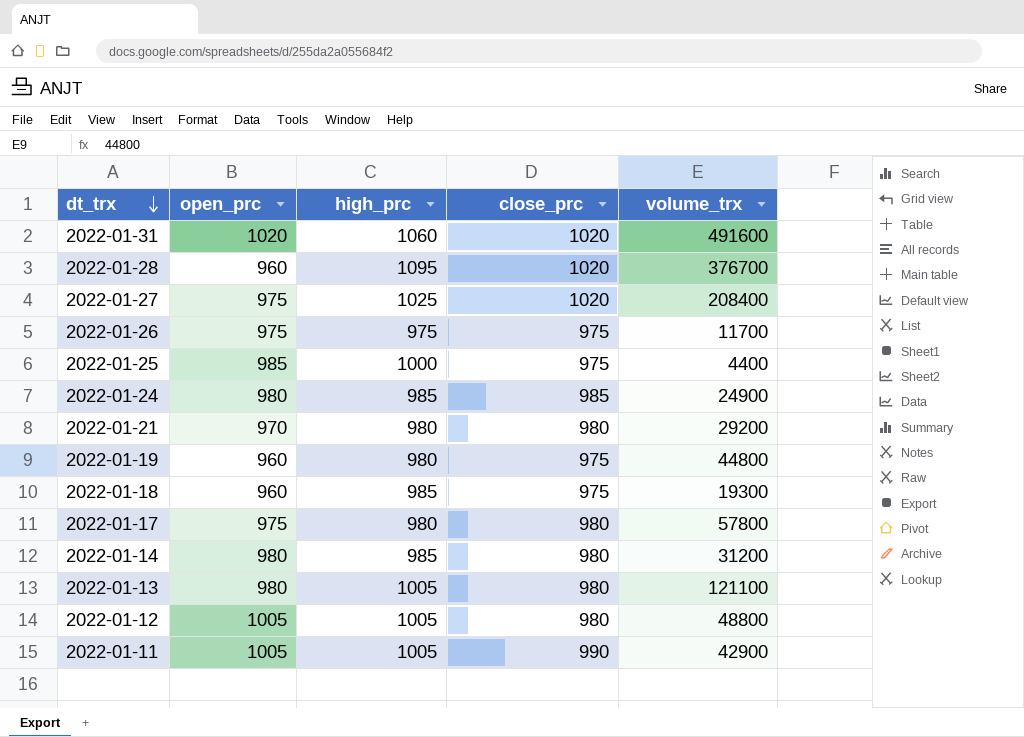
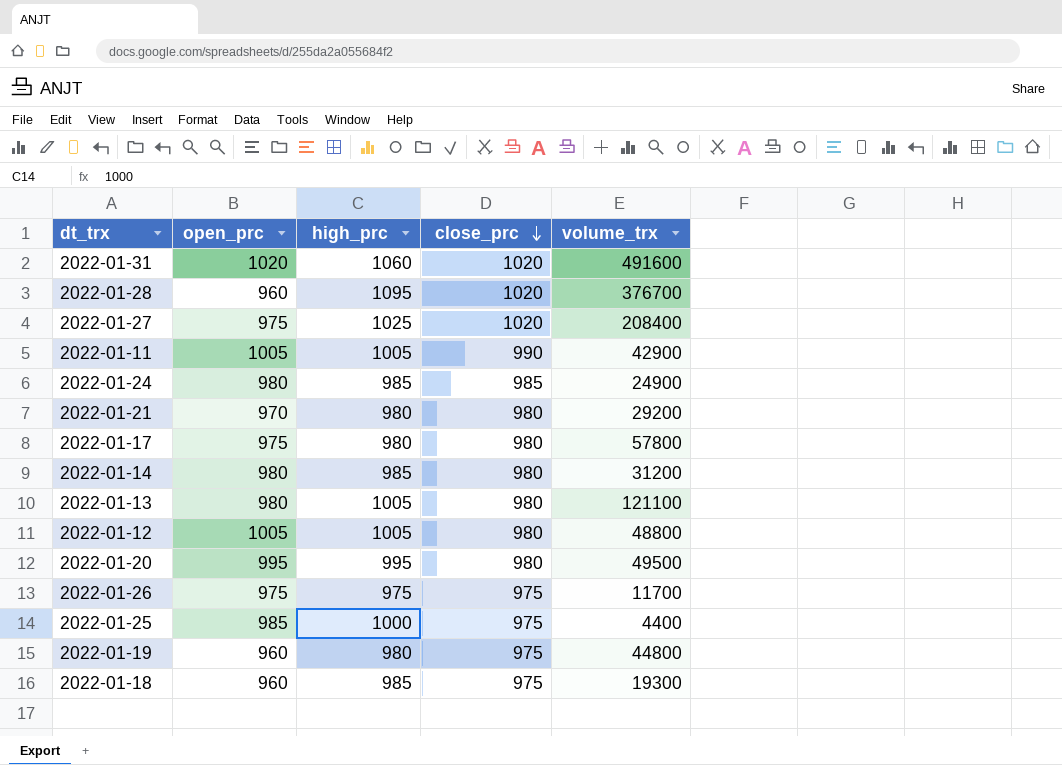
row order: dt_trx descending -> close_prc descending
row 2022-01-20: none -> 995 | 995 | 980 | 49500

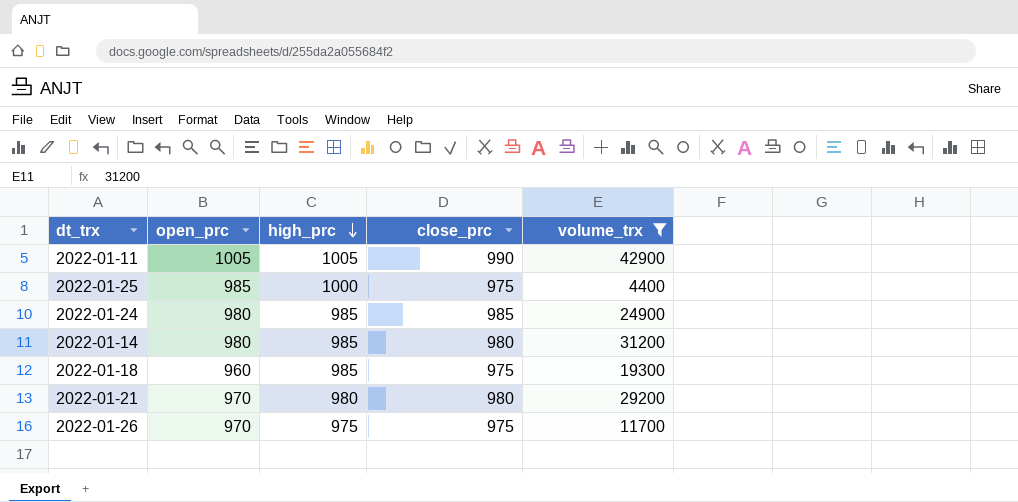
filter: none -> volume_trx <= 42900
row order: close_prc descending -> high_prc descending
2022-01-26 | open_prc: 975 -> 970

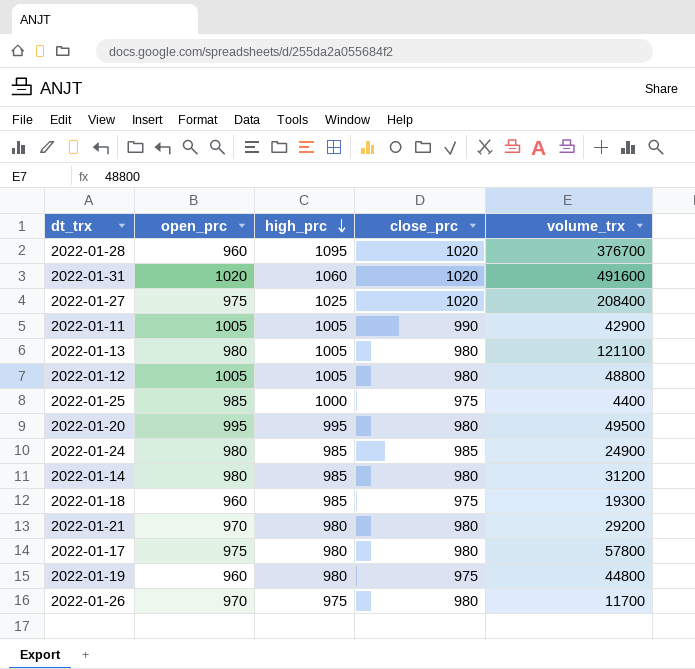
filter: volume_trx <= 42900 -> none
2022-01-26 | close_prc: 975 -> 980

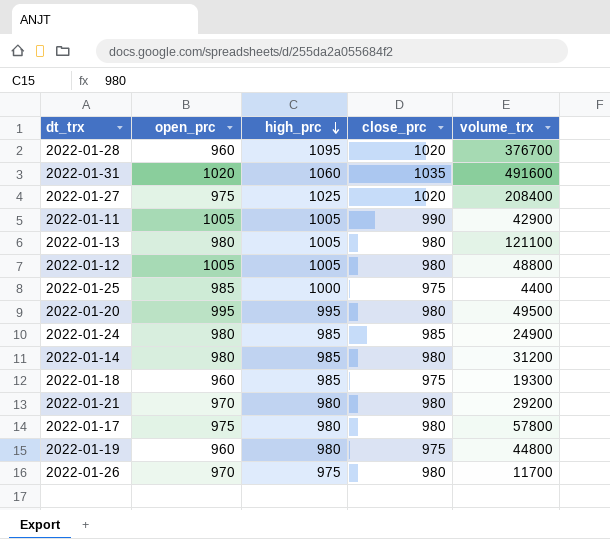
2022-01-31 | close_prc: 1020 -> 1035

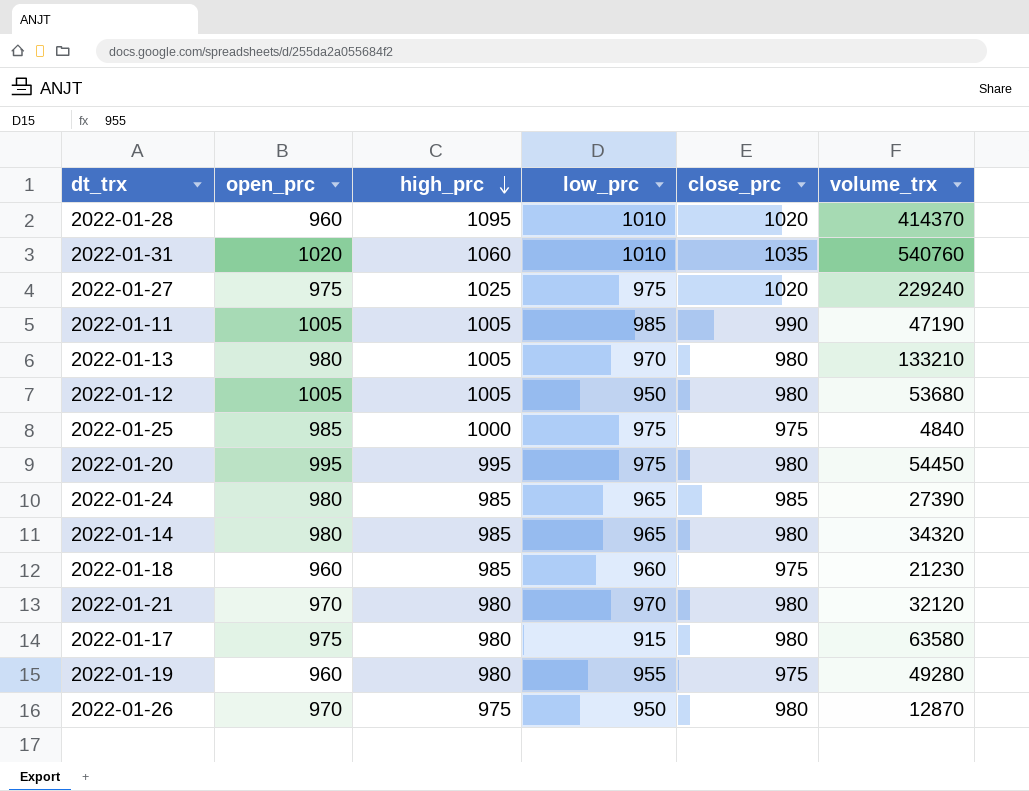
column low_prc | position: none -> 4
2022-01-28 | volume_trx: 376700 -> 414370
2022-01-31 | volume_trx: 491600 -> 540760
2022-01-27 | volume_trx: 208400 -> 229240
2022-01-11 | volume_trx: 42900 -> 47190
2022-01-13 | volume_trx: 121100 -> 133210
2022-01-12 | volume_trx: 48800 -> 53680
2022-01-25 | volume_trx: 4400 -> 4840
2022-01-20 | volume_trx: 49500 -> 54450
2022-01-24 | volume_trx: 24900 -> 27390
2022-01-14 | volume_trx: 31200 -> 34320
2022-01-18 | volume_trx: 19300 -> 21230
2022-01-21 | volume_trx: 29200 -> 32120
2022-01-17 | volume_trx: 57800 -> 63580
2022-01-19 | volume_trx: 44800 -> 49280
2022-01-26 | volume_trx: 11700 -> 12870

